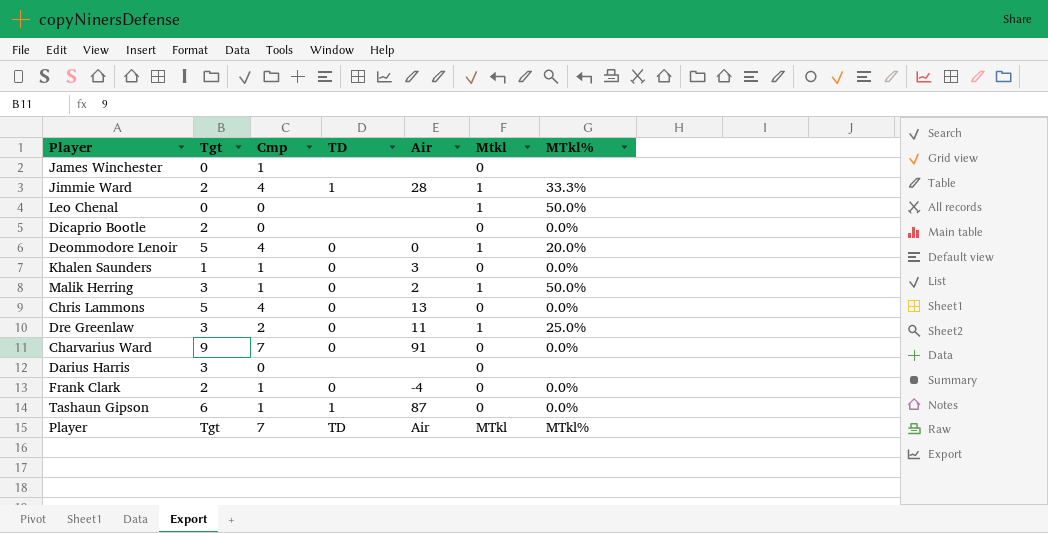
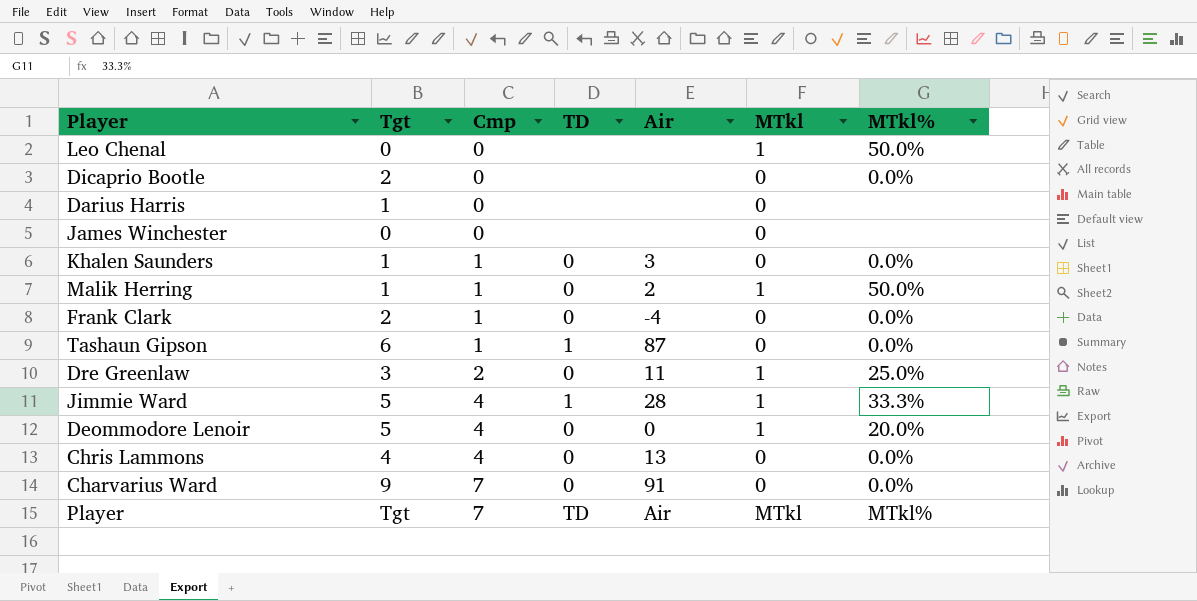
row order: none -> Cmp ascending
column name: Mtkl -> MTkl
Darius Harris | Tgt: 3 -> 1
James Winchester | Cmp: 1 -> 0
Malik Herring | Tgt: 3 -> 1
Jimmie Ward | Tgt: 2 -> 5
Chris Lammons | Tgt: 5 -> 4

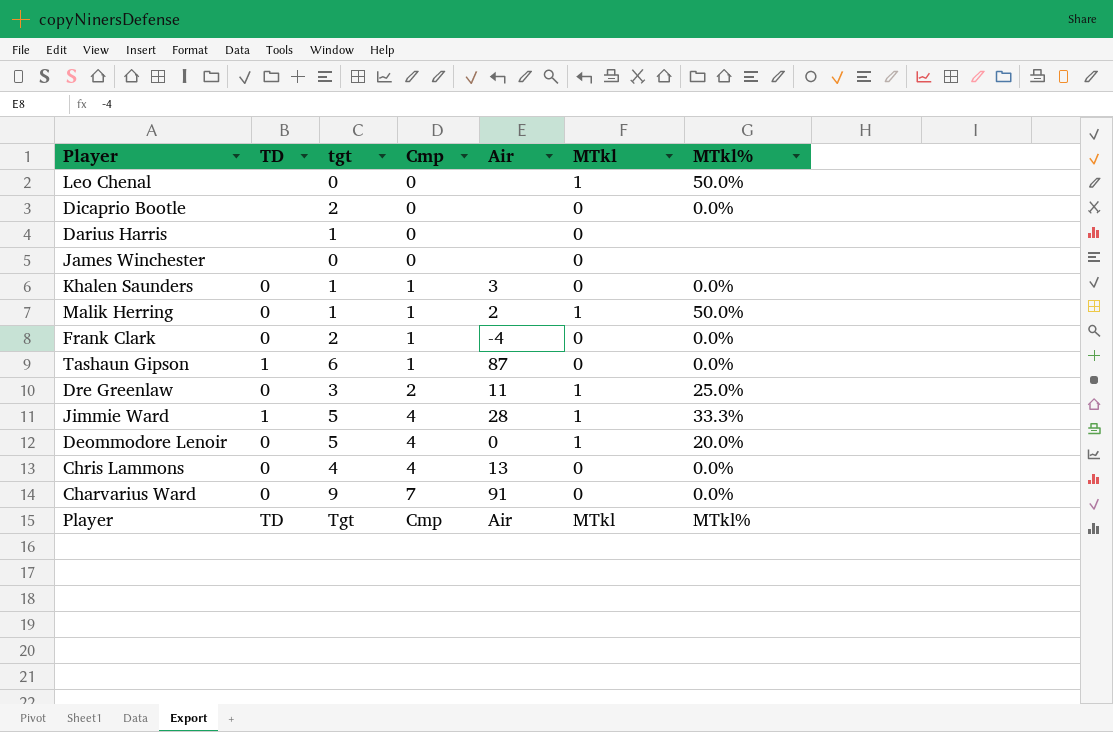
column TD | position: 4 -> 2
column name: Tgt -> tgt
Player | Cmp: 7 -> Cmp

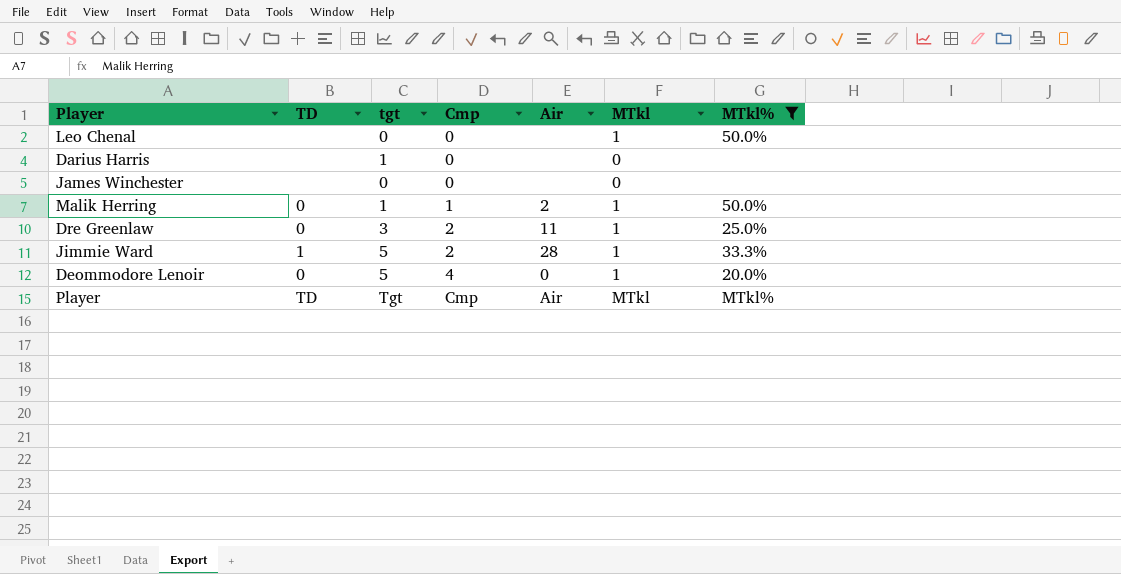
filter: none -> MTkl% != 0.0%
Jimmie Ward | Cmp: 4 -> 2

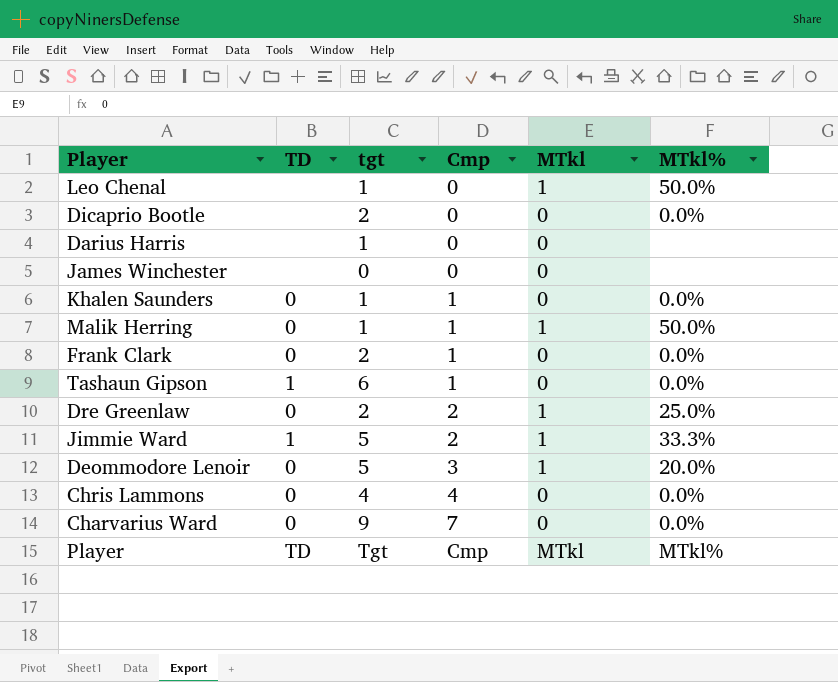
filter: MTkl% != 0.0% -> none
column Air | position: 5 -> none
Leo Chenal | tgt: 0 -> 1
Dre Greenlaw | tgt: 3 -> 2
Deommodore Lenoir | Cmp: 4 -> 3

